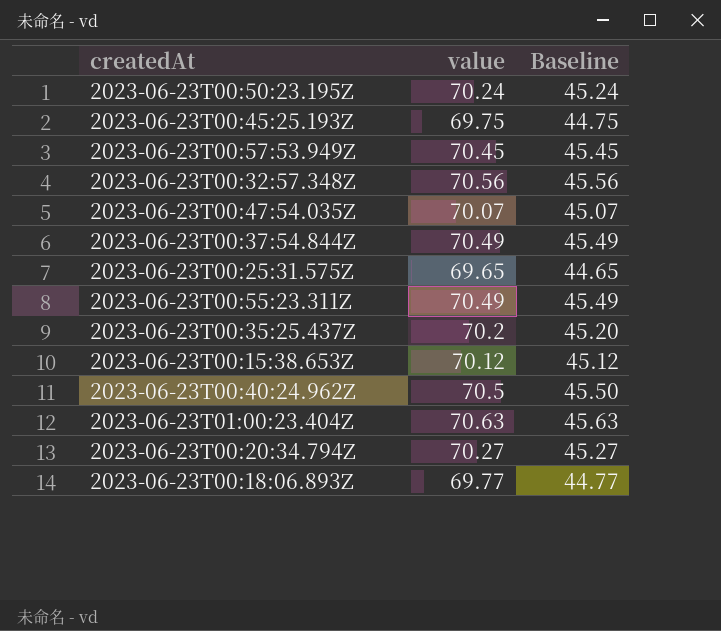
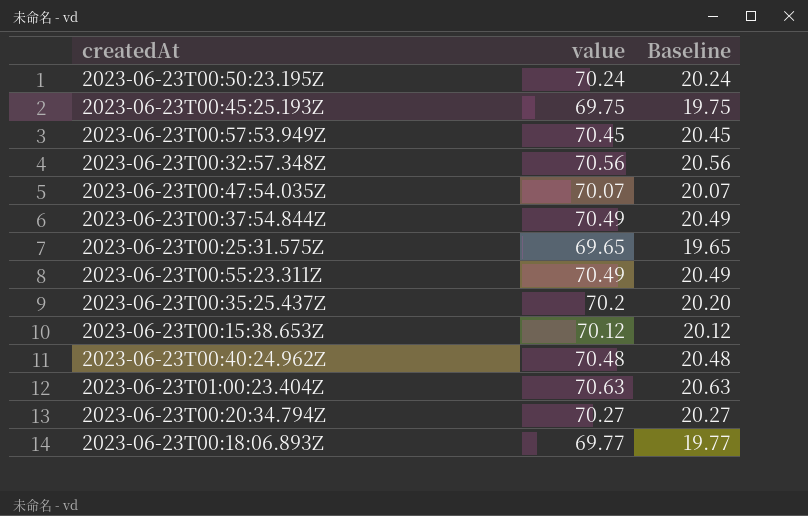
column Baseline | formula: [value] - 25 -> [value] - 50
2023-06-23T00:40:24.962Z | value: 70.5 -> 70.48

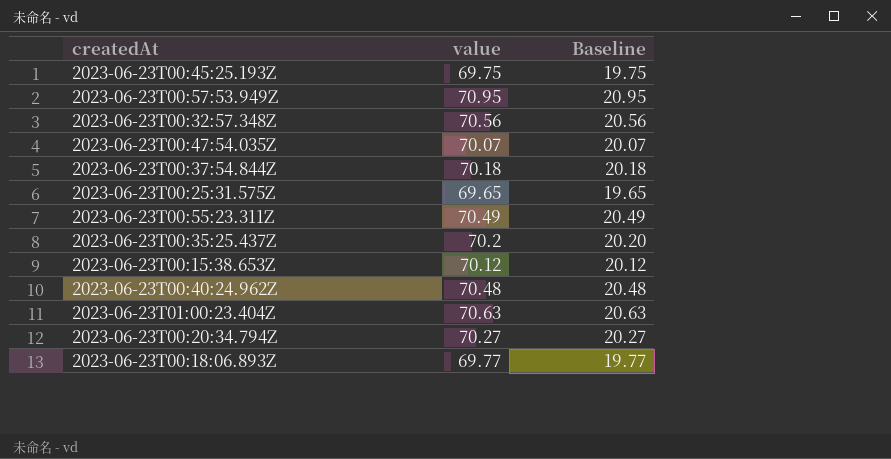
row 2023-06-23T00:50:23.195Z: 70.24 | 20.24 -> none
2023-06-23T00:57:53.949Z | value: 70.45 -> 70.95
2023-06-23T00:57:53.949Z | Baseline: 20.45 -> 20.95
2023-06-23T00:37:54.844Z | value: 70.49 -> 70.18
2023-06-23T00:37:54.844Z | Baseline: 20.49 -> 20.18

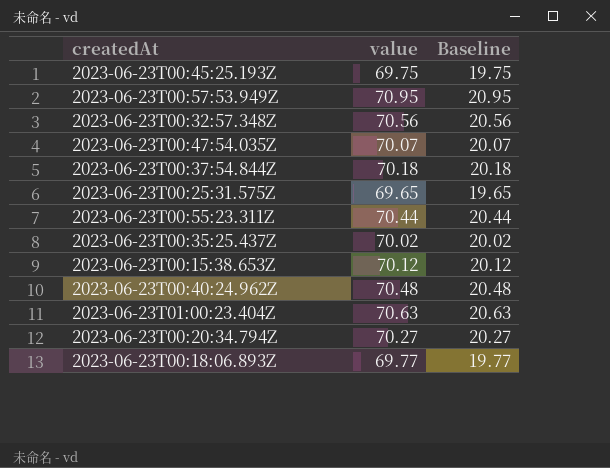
2023-06-23T00:55:23.311Z | value: 70.49 -> 70.44
2023-06-23T00:55:23.311Z | Baseline: 20.49 -> 20.44
2023-06-23T00:35:25.437Z | value: 70.2 -> 70.02
2023-06-23T00:35:25.437Z | Baseline: 20.20 -> 20.02

